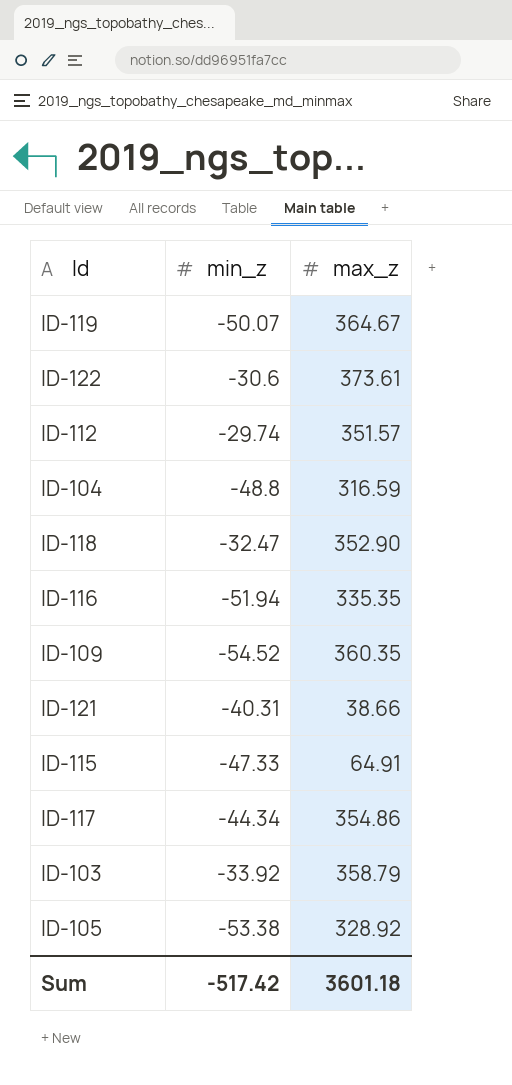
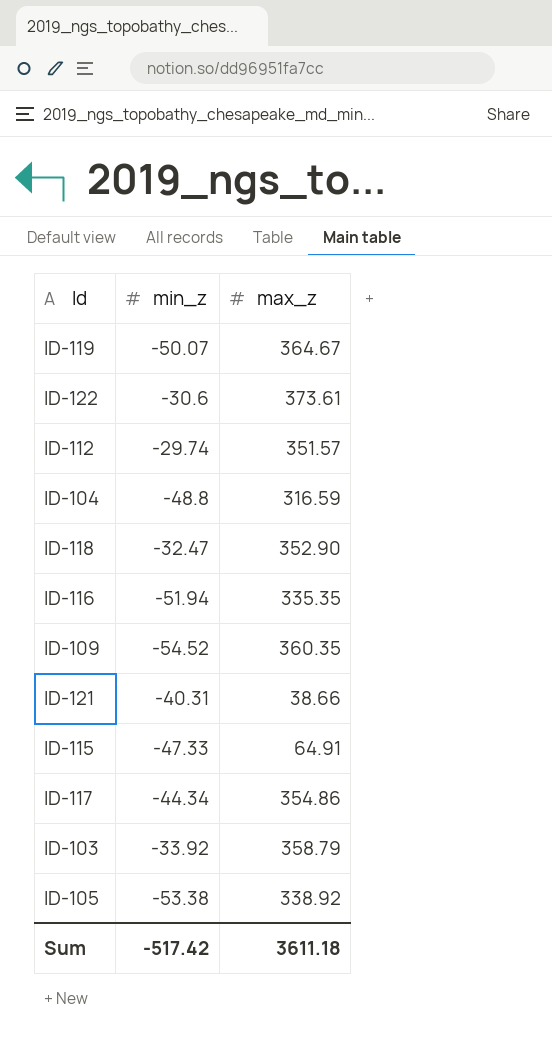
ID-105 | max_z: 328.92 -> 338.92
Sum | max_z: 3601.18 -> 3611.18

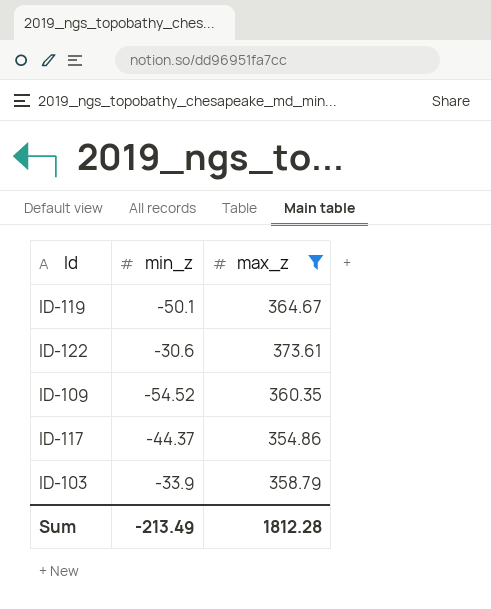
filter: none -> max_z >= 354.86
ID-119 | min_z: -50.07 -> -50.1
ID-117 | min_z: -44.34 -> -44.37
ID-103 | min_z: -33.92 -> -33.9
Sum | min_z: -517.42 -> -213.49
Sum | max_z: 3611.18 -> 1812.28

